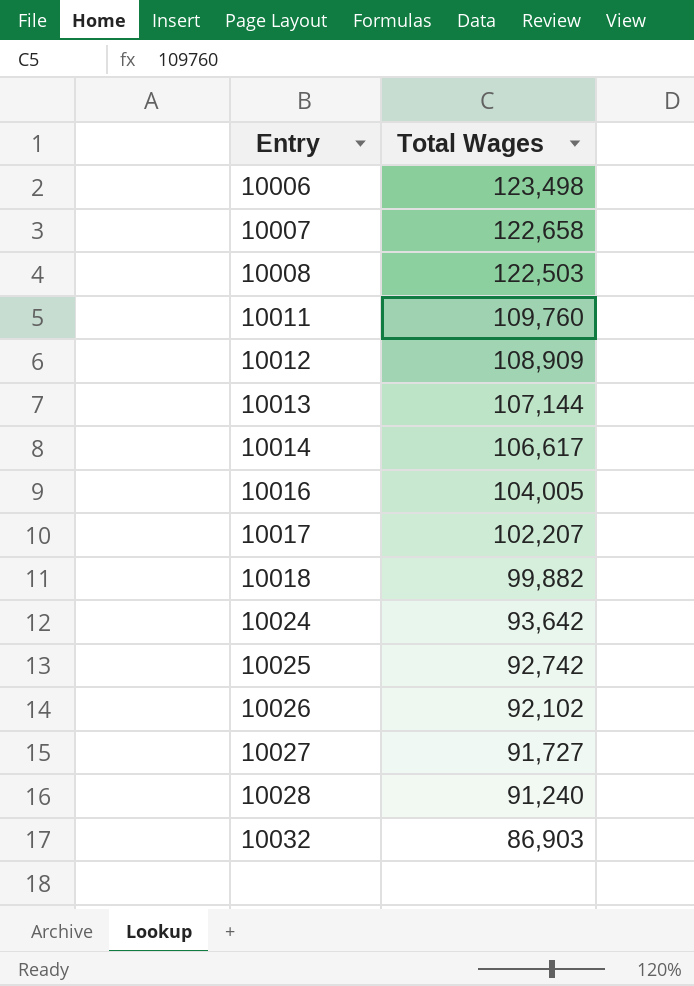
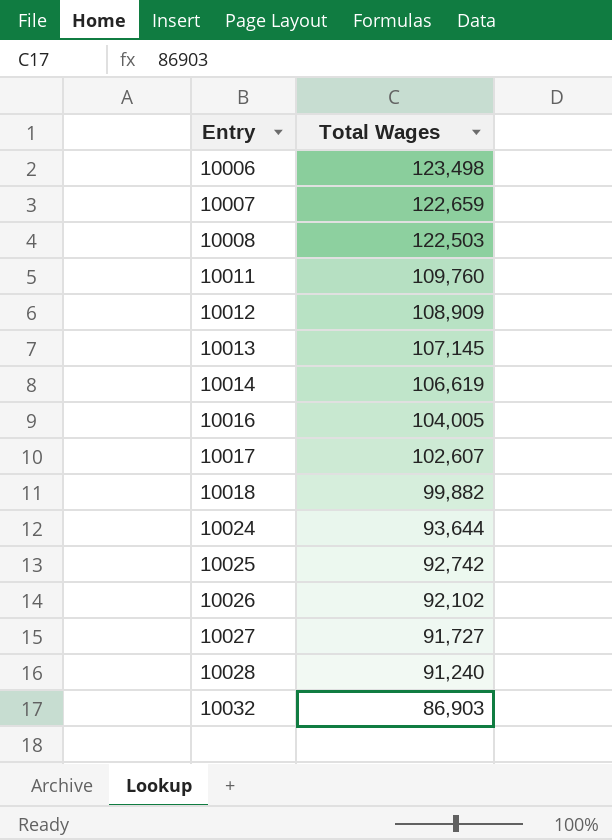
10007 | Total Wages: 122,658 -> 122,659
10013 | Total Wages: 107,144 -> 107,145
10014 | Total Wages: 106,617 -> 106,619
10017 | Total Wages: 102,207 -> 102,607
10024 | Total Wages: 93,642 -> 93,644

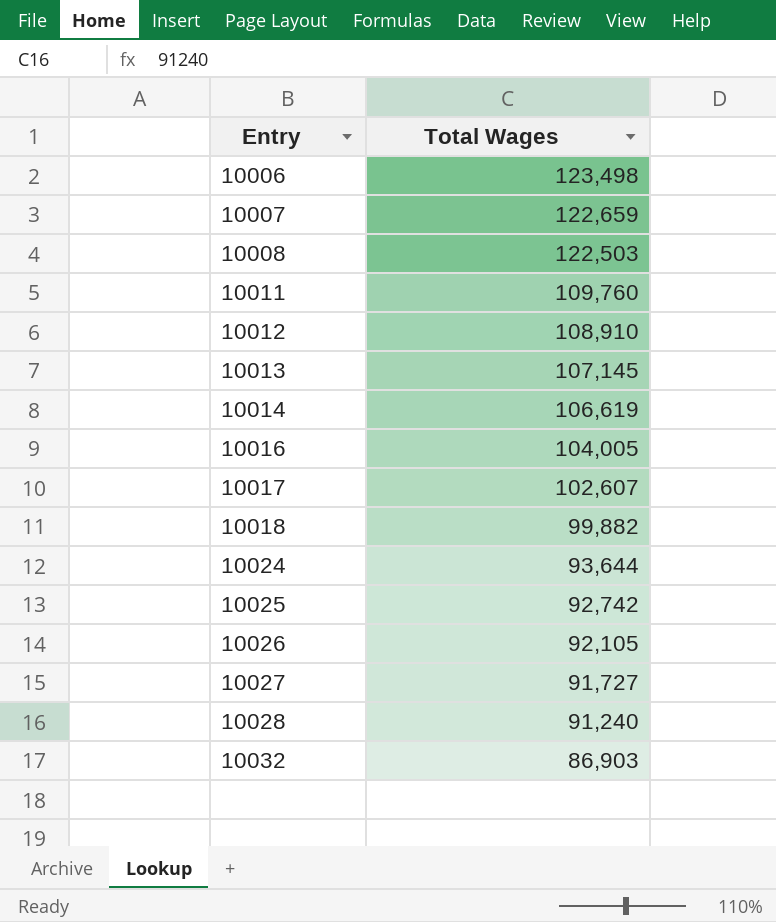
10012 | Total Wages: 108,909 -> 108,910
10026 | Total Wages: 92,102 -> 92,105

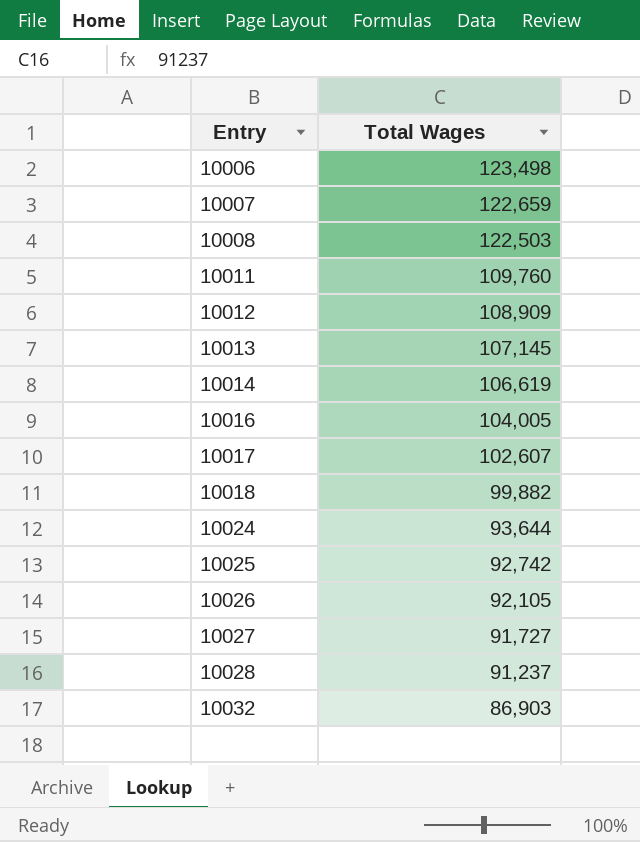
10012 | Total Wages: 108,910 -> 108,909
10028 | Total Wages: 91,240 -> 91,237

